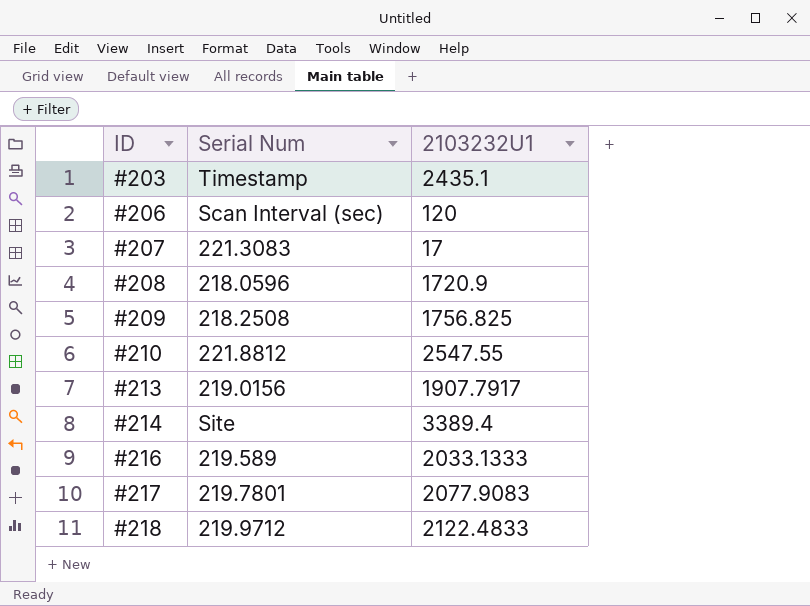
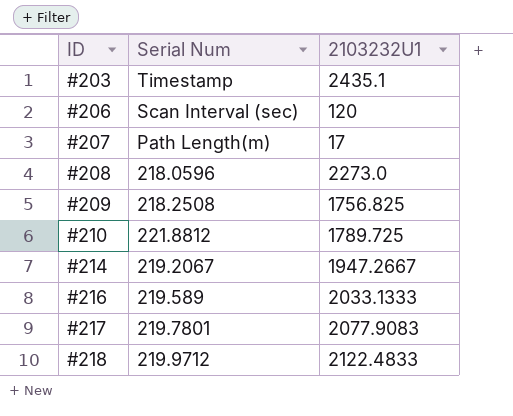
row #213: 219.0156 | 1907.7917 -> none
#207 | Serial Num: 221.3083 -> Path Length(m)
#208 | 2103232U1: 1720.9 -> 2273.0
#210 | 2103232U1: 2547.55 -> 1789.725
#214 | Serial Num: Site -> 219.2067
#214 | 2103232U1: 3389.4 -> 1947.2667

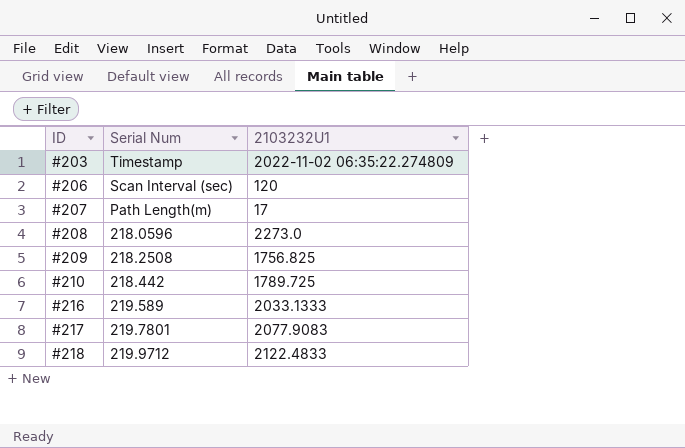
row #214: 219.2067 | 1947.2667 -> none
#203 | 2103232U1: 2435.1 -> 2022-11-02 06:35:22.274809
#210 | Serial Num: 221.8812 -> 218.442

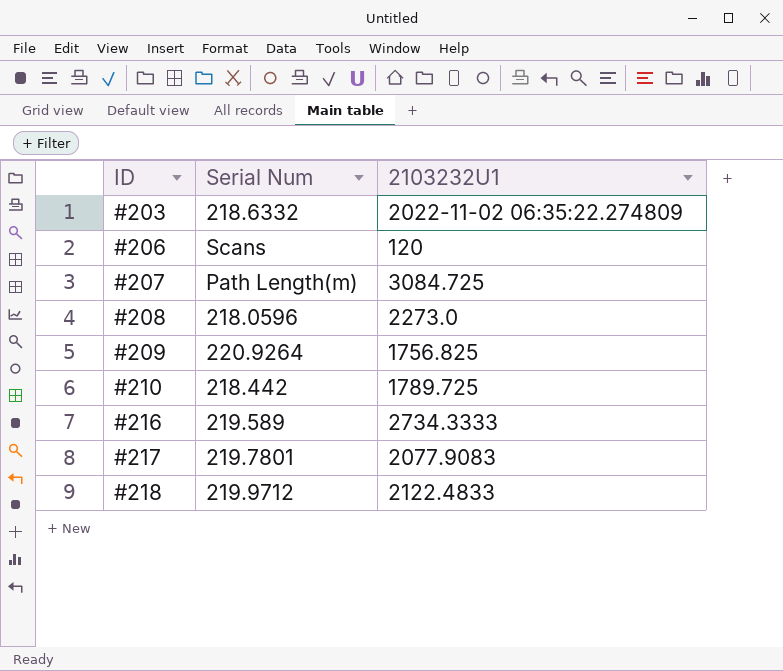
#203 | Serial Num: Timestamp -> 218.6332
#206 | Serial Num: Scan Interval (sec) -> Scans
#207 | 2103232U1: 17 -> 3084.725
#209 | Serial Num: 218.2508 -> 220.9264
#216 | 2103232U1: 2033.1333 -> 2734.3333

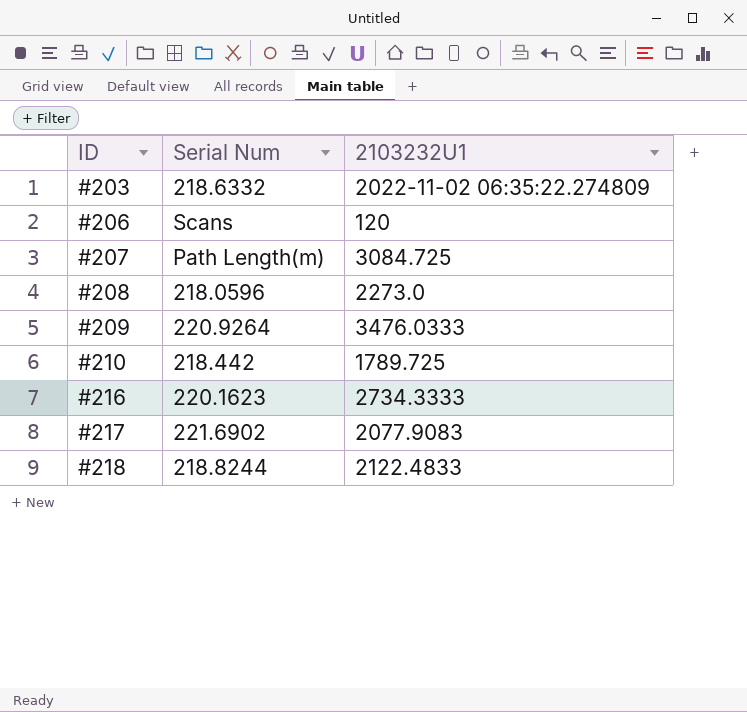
#209 | 2103232U1: 1756.825 -> 3476.0333
#216 | Serial Num: 219.589 -> 220.1623
#217 | Serial Num: 219.7801 -> 221.6902
#218 | Serial Num: 219.9712 -> 218.8244

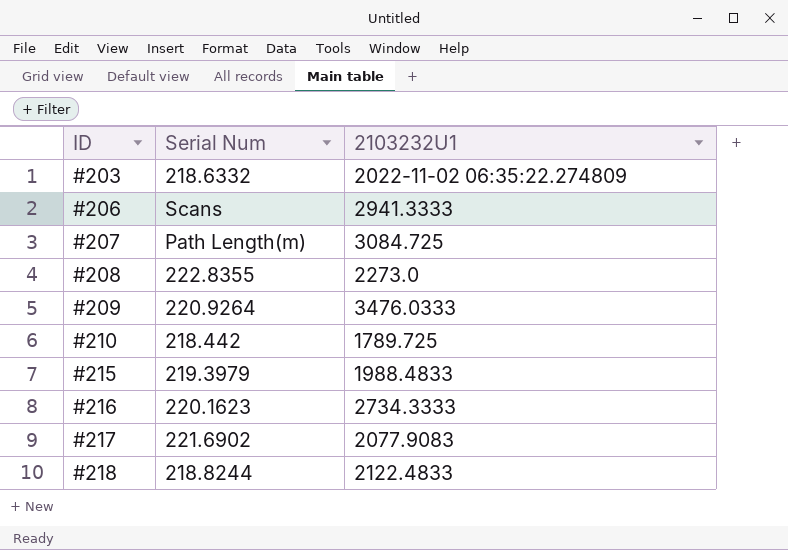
#206 | 2103232U1: 120 -> 2941.3333
#208 | Serial Num: 218.0596 -> 222.8355
row #215: none -> 219.3979 | 1988.4833

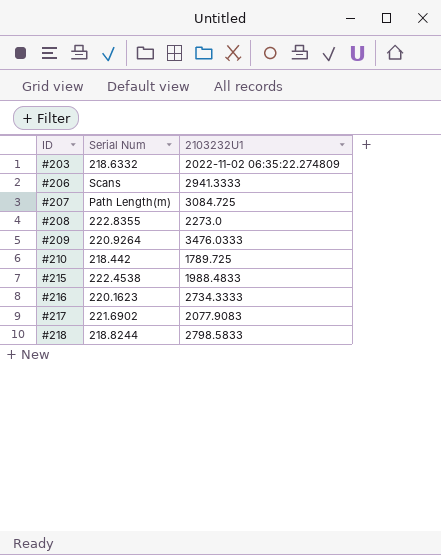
#215 | Serial Num: 219.3979 -> 222.4538
#218 | 2103232U1: 2122.4833 -> 2798.5833

